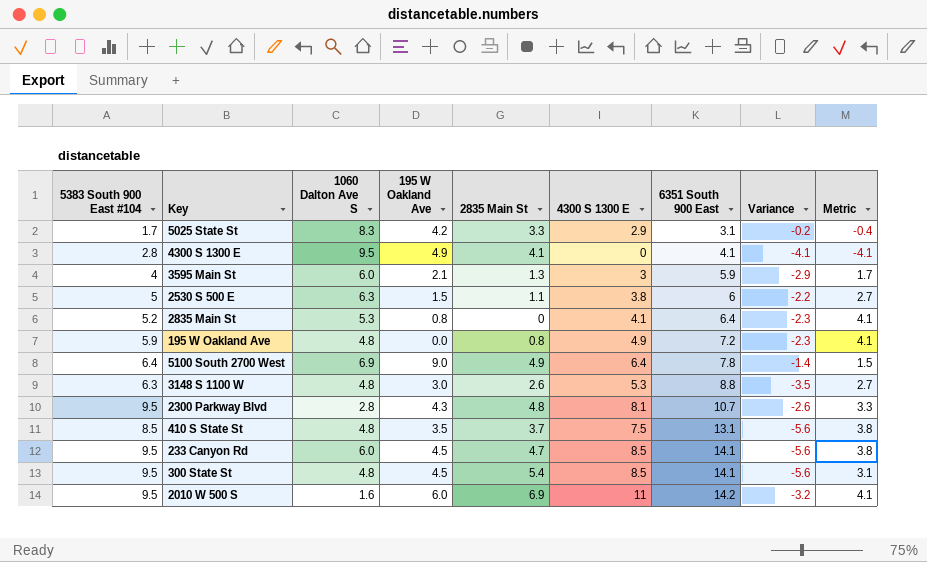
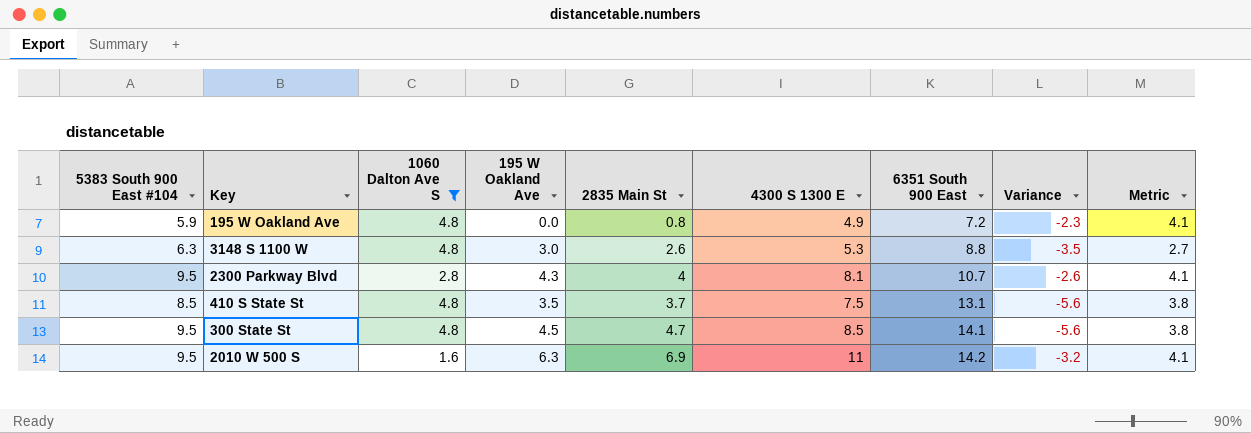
filter: none -> 1060 Dalton Ave S <= 4.8
2300 Parkway Blvd | 2835 Main St: 4.8 -> 4
2300 Parkway Blvd | Metric: 3.3 -> 4.1
300 State St | 2835 Main St: 5.4 -> 4.7
300 State St | Metric: 3.1 -> 3.8
2010 W 500 S | 195 W Oakland Ave: 6.0 -> 6.3

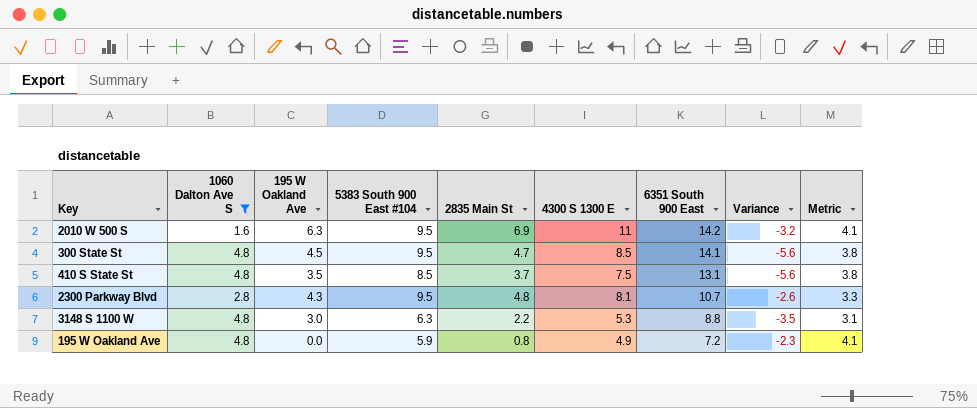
row order: 6351 South 900 East ascending -> 6351 South 900 East descending
column 5383 South 900 East #104 | position: 1 -> 4
2300 Parkway Blvd | 2835 Main St: 4 -> 4.8
2300 Parkway Blvd | Metric: 4.1 -> 3.3
3148 S 1100 W | 2835 Main St: 2.6 -> 2.2
3148 S 1100 W | Metric: 2.7 -> 3.1

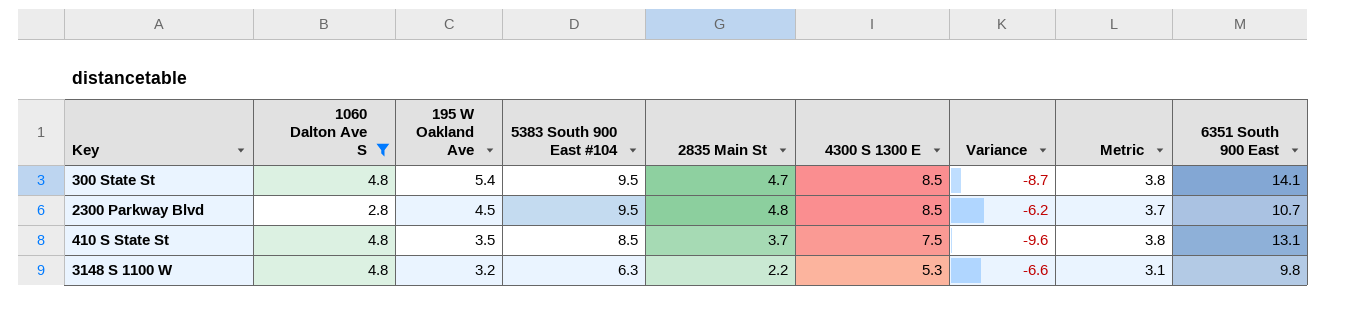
row order: 6351 South 900 East descending -> 195 W Oakland Ave descending
column Variance | formula: [4300 S 1300 E] - [6351 South 900 East] -> [195 W Oakland Ave] - [6351 South 900 East]
column 6351 South 900 East | position: 7 -> 9
row 2010 W 500 S: 1.6 | 6.3 | 9.5 | 6.9 | 11 | 14.2 | -3.2 | 4.1 -> none
row 195 W Oakland Ave: 4.8 | 0.0 | 5.9 | 0.8 | 4.9 | 7.2 | -2.3 | 4.1 -> none
300 State St | 195 W Oakland Ave: 4.5 -> 5.4
2300 Parkway Blvd | 195 W Oakland Ave: 4.3 -> 4.5
2300 Parkway Blvd | 4300 S 1300 E: 8.1 -> 8.5
2300 Parkway Blvd | Metric: 3.3 -> 3.7
3148 S 1100 W | 195 W Oakland Ave: 3.0 -> 3.2
3148 S 1100 W | 6351 South 900 East: 8.8 -> 9.8

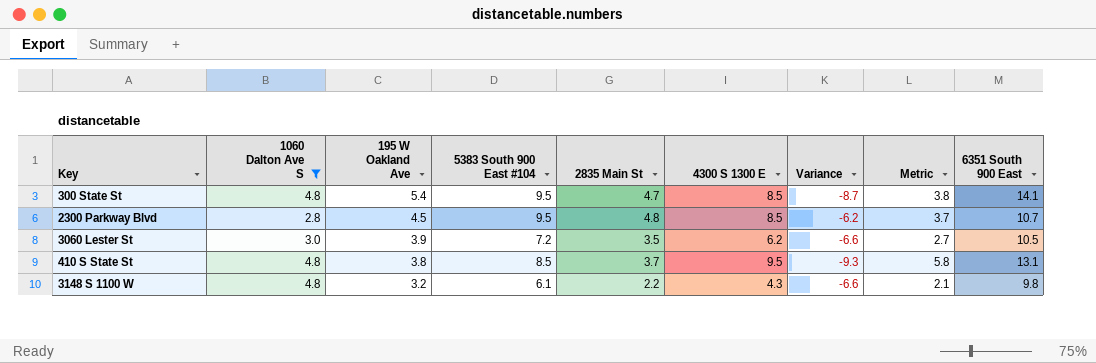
row 3060 Lester St: none -> 3.0 | 3.9 | 7.2 | 3.5 | 6.2 | -6.6 | 2.7 | 10.5
410 S State St | 195 W Oakland Ave: 3.5 -> 3.8
410 S State St | 4300 S 1300 E: 7.5 -> 9.5
410 S State St | Variance: -9.6 -> -9.3
410 S State St | Metric: 3.8 -> 5.8
3148 S 1100 W | 5383 South 900 East #104: 6.3 -> 6.1
3148 S 1100 W | 4300 S 1300 E: 5.3 -> 4.3
3148 S 1100 W | Metric: 3.1 -> 2.1

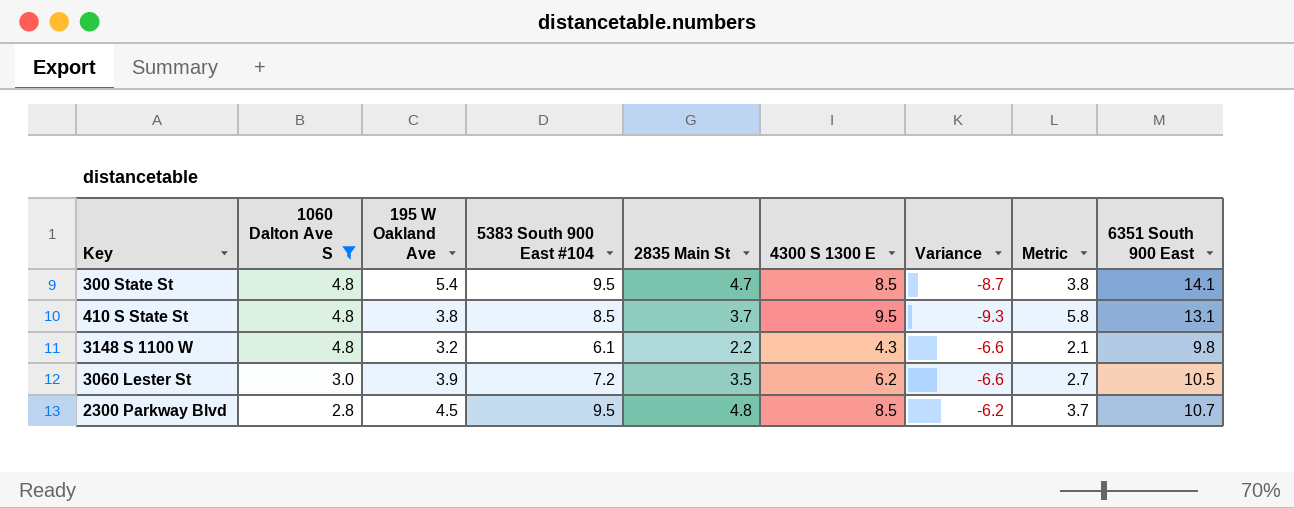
row order: 195 W Oakland Ave descending -> 1060 Dalton Ave S descending

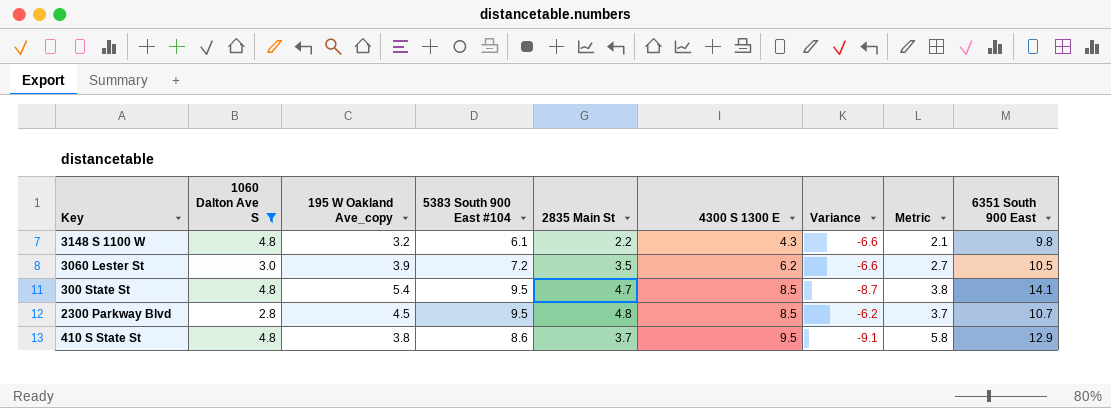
row order: 1060 Dalton Ave S descending -> 4300 S 1300 E ascending
column name: 195 W Oakland Ave -> 195 W Oakland Ave_copy
410 S State St | 5383 South 900 East #104: 8.5 -> 8.6
410 S State St | Variance: -9.3 -> -9.1
410 S State St | 6351 South 900 East: 13.1 -> 12.9

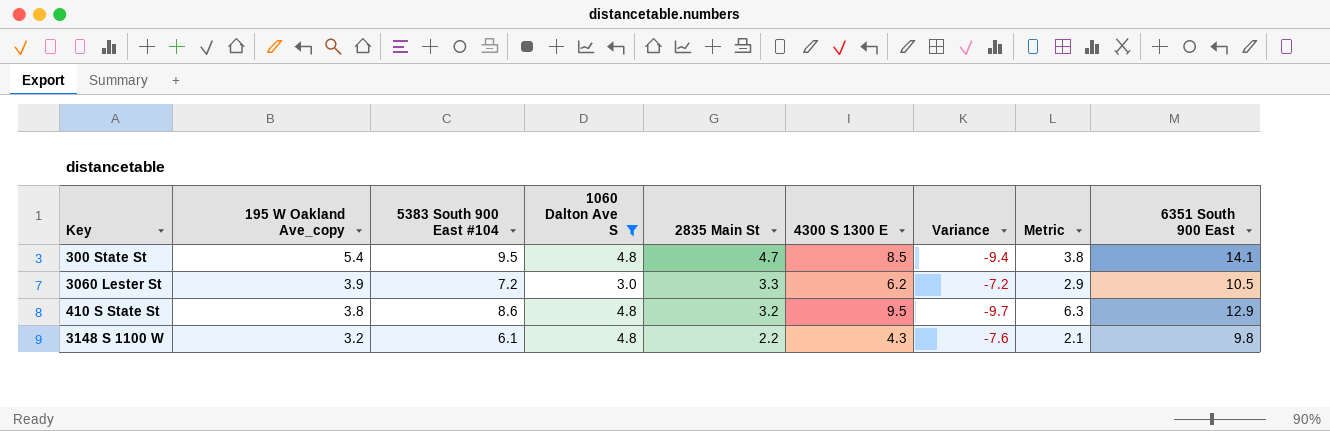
row order: 4300 S 1300 E ascending -> 195 W Oakland Ave_copy descending
column 1060 Dalton Ave S | position: 2 -> 4
column Variance | formula: [195 W Oakland Ave_copy] - [6351 South 900 East] -> [2835 Main St] - [6351 South 900 East]
row 2300 Parkway Blvd: 2.8 | 4.5 | 9.5 | 4.8 | 8.5 | -6.2 | 3.7 | 10.7 -> none
3060 Lester St | 2835 Main St: 3.5 -> 3.3
3060 Lester St | Metric: 2.7 -> 2.9
410 S State St | 2835 Main St: 3.7 -> 3.2
410 S State St | Metric: 5.8 -> 6.3

